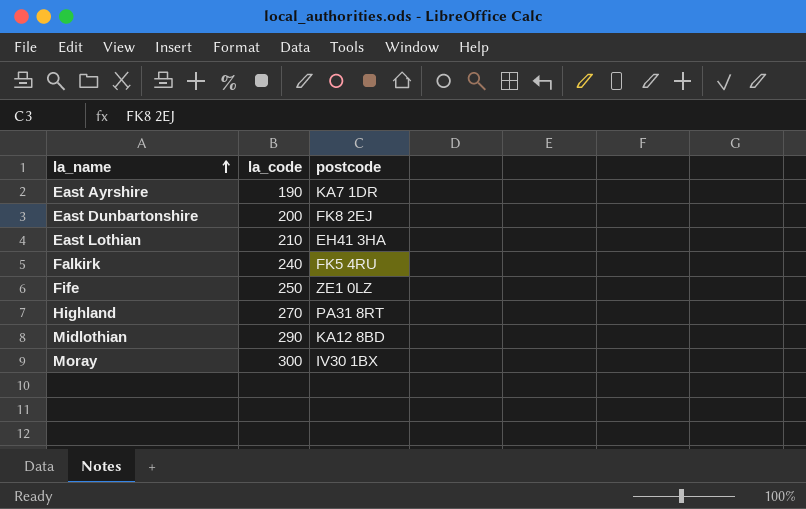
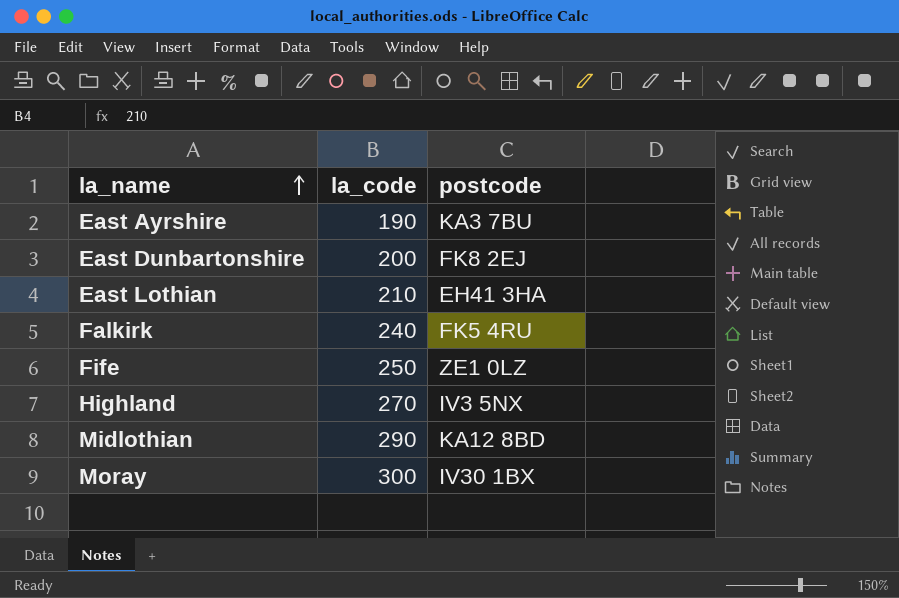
East Ayrshire | postcode: KA7 1DR -> KA3 7BU
Highland | postcode: PA31 8RT -> IV3 5NX

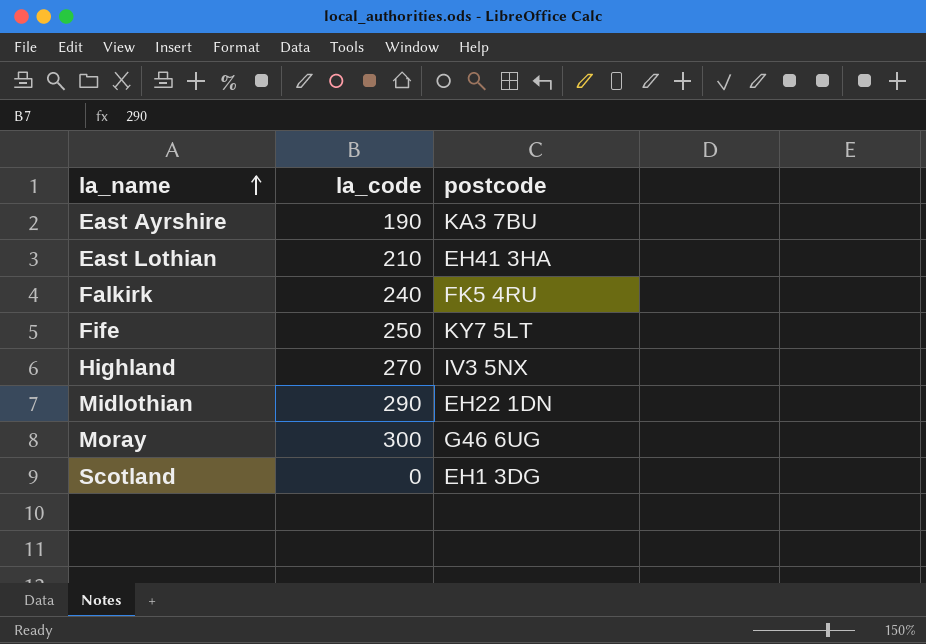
row East Dunbartonshire: 200 | FK8 2EJ -> none
Fife | postcode: ZE1 0LZ -> KY7 5LT
Midlothian | postcode: KA12 8BD -> EH22 1DN
Moray | postcode: IV30 1BX -> G46 6UG
row Scotland: none -> 0 | EH1 3DG

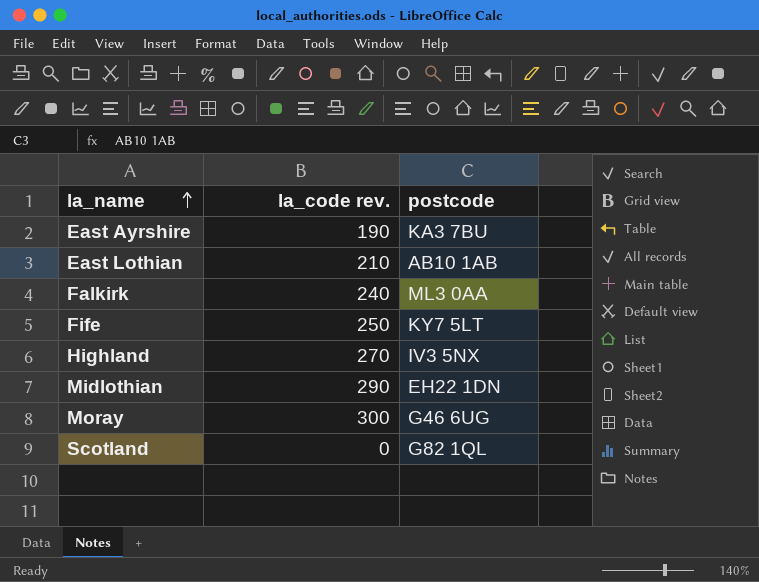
column name: la_code -> la_code rev.
East Lothian | postcode: EH41 3HA -> AB10 1AB
Falkirk | postcode: FK5 4RU -> ML3 0AA
Scotland | postcode: EH1 3DG -> G82 1QL

